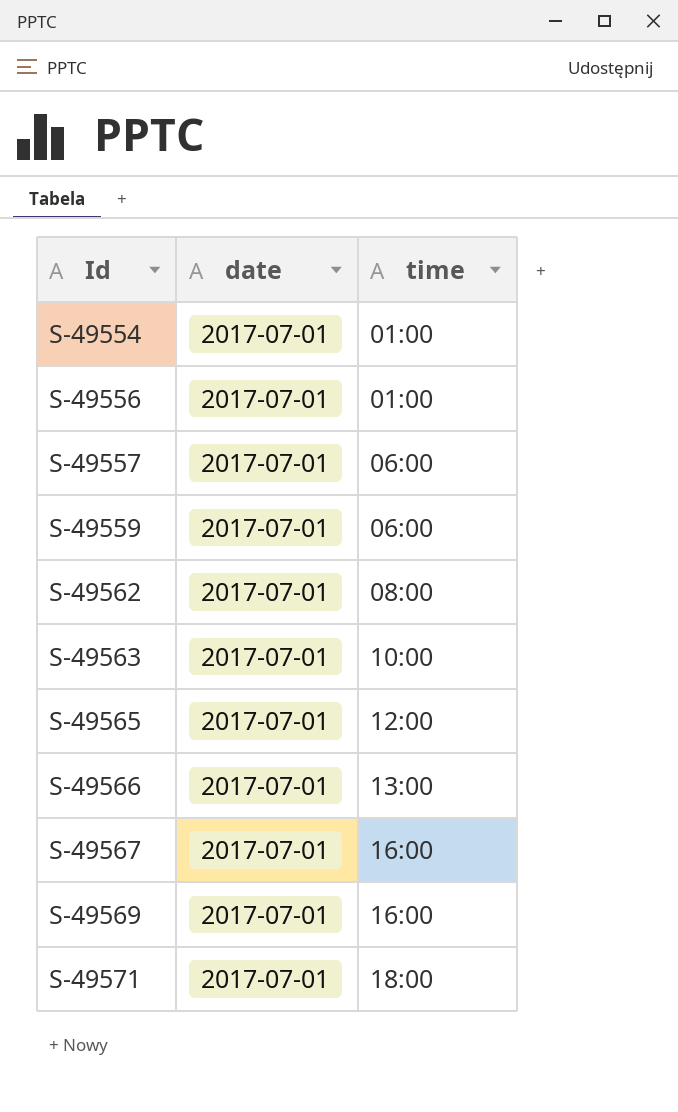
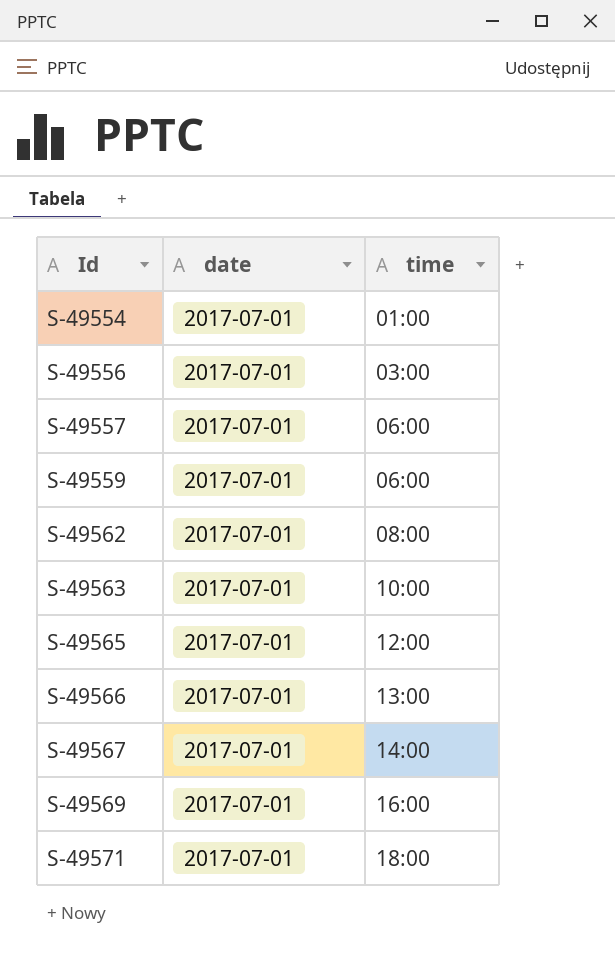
S-49556 | time: 01:00 -> 03:00
S-49567 | time: 16:00 -> 14:00

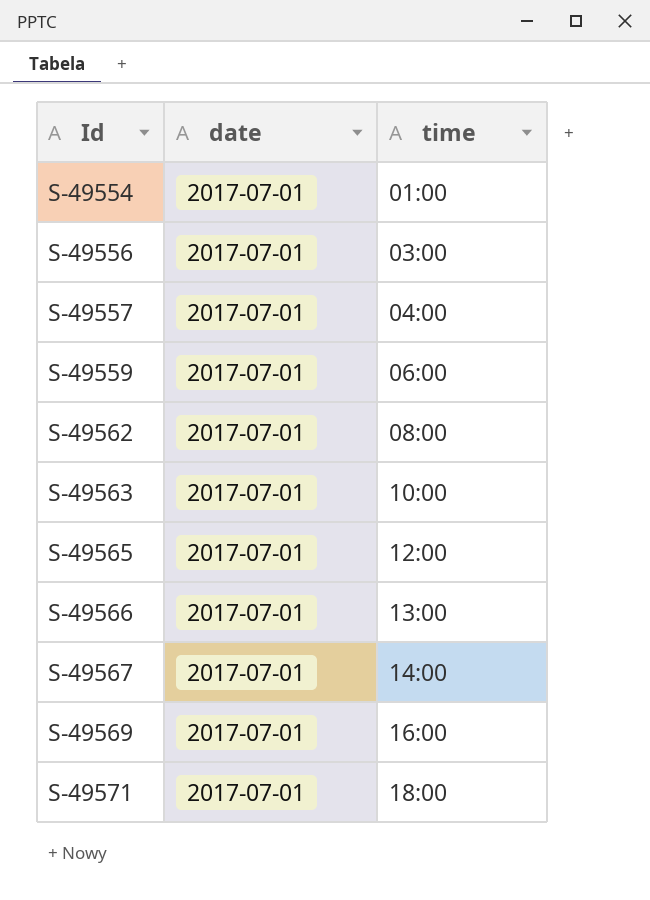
S-49557 | time: 06:00 -> 04:00

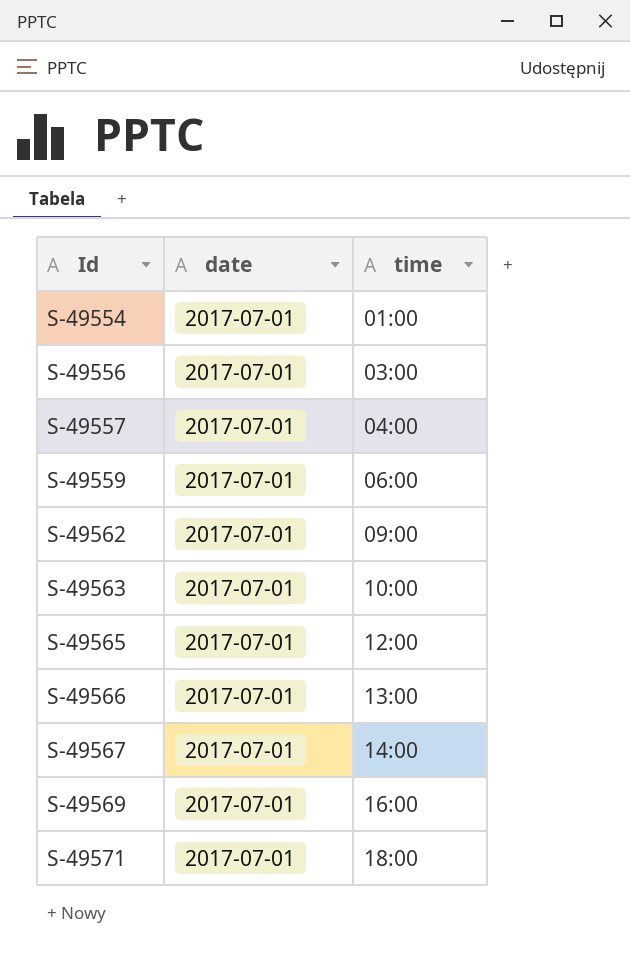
S-49562 | time: 08:00 -> 09:00

